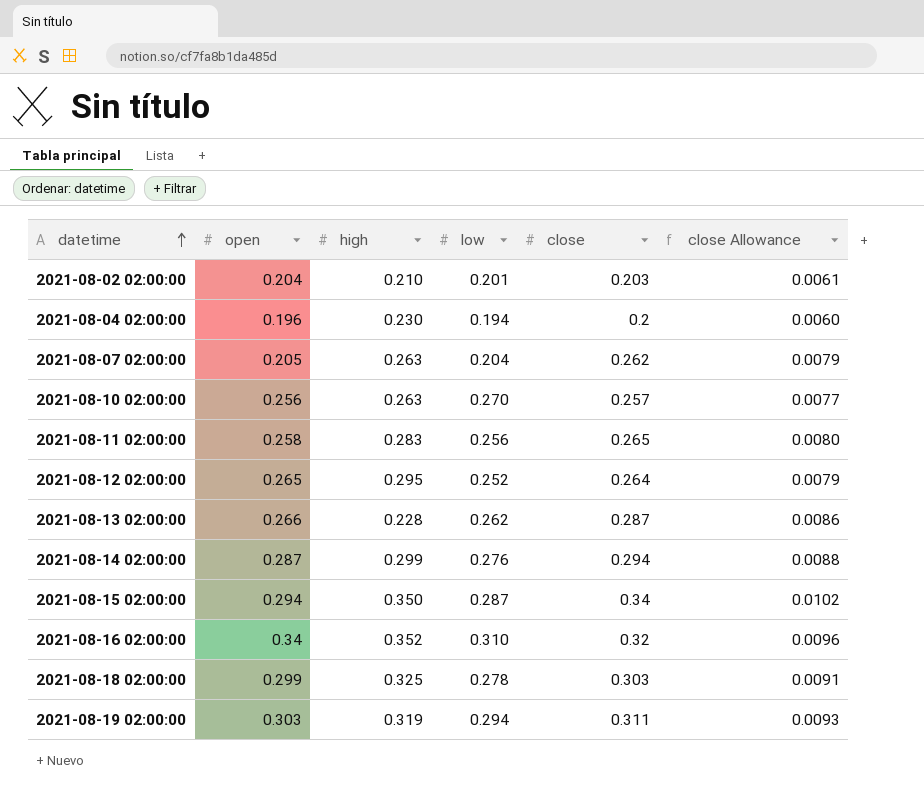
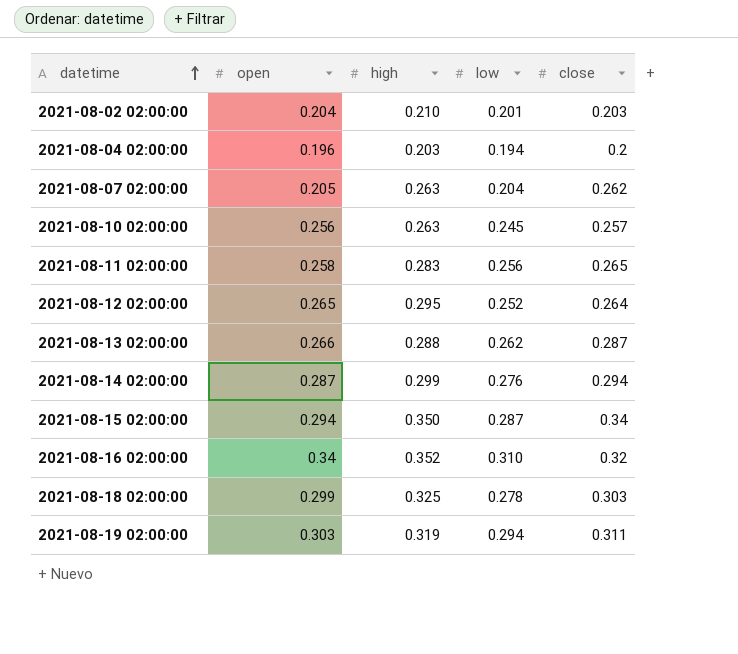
column close Allowance | formula: [close] * 0.03 -> none
2021-08-04 02:00:00 | high: 0.230 -> 0.203
2021-08-10 02:00:00 | low: 0.270 -> 0.245
2021-08-13 02:00:00 | high: 0.228 -> 0.288

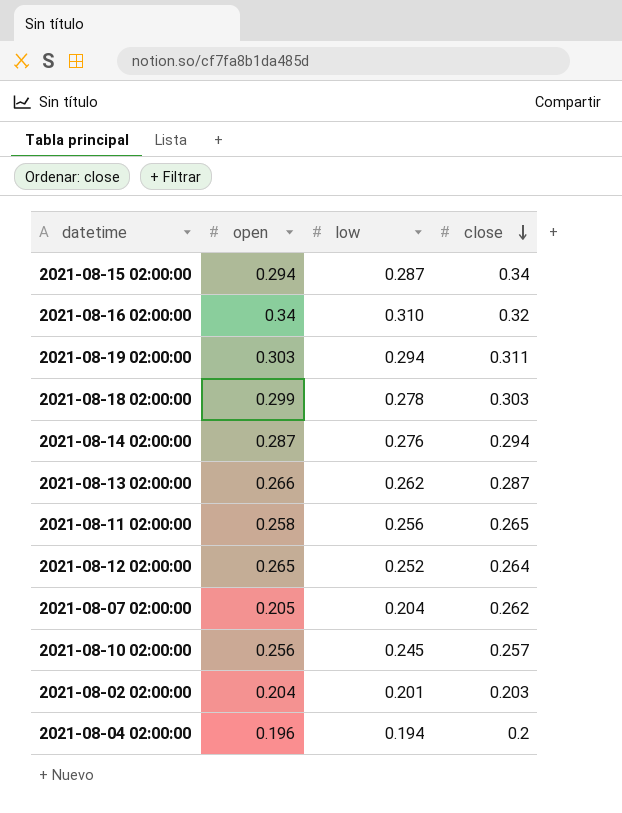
row order: datetime ascending -> close descending
column high | position: 3 -> none

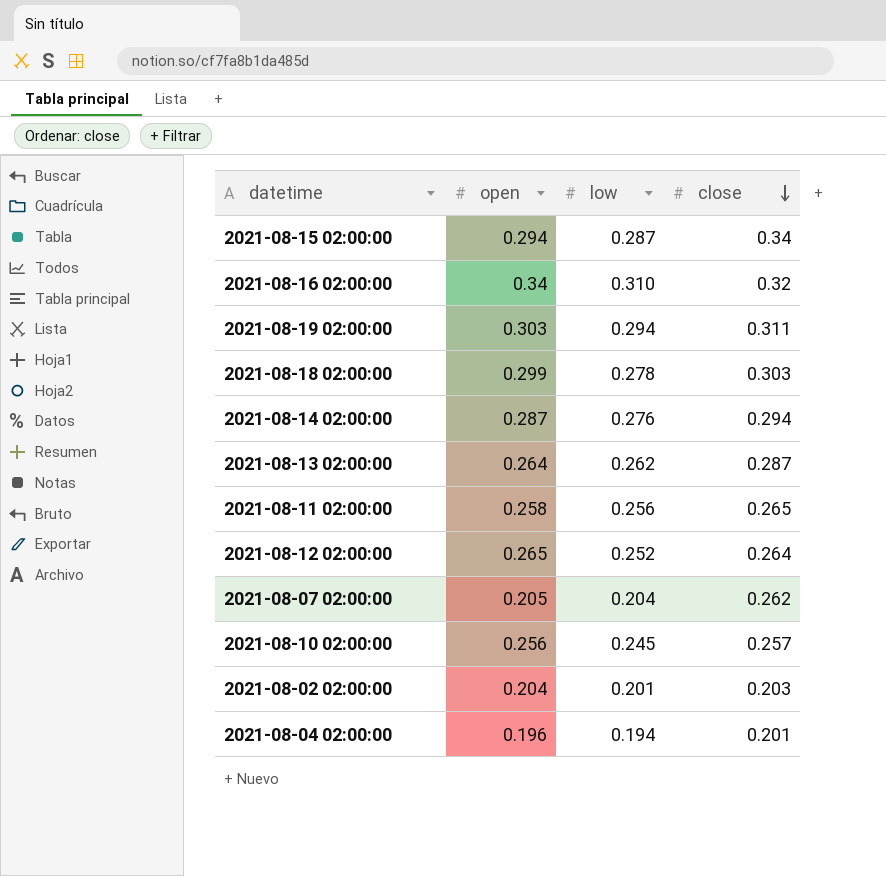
2021-08-13 02:00:00 | open: 0.266 -> 0.264
2021-08-04 02:00:00 | close: 0.2 -> 0.201

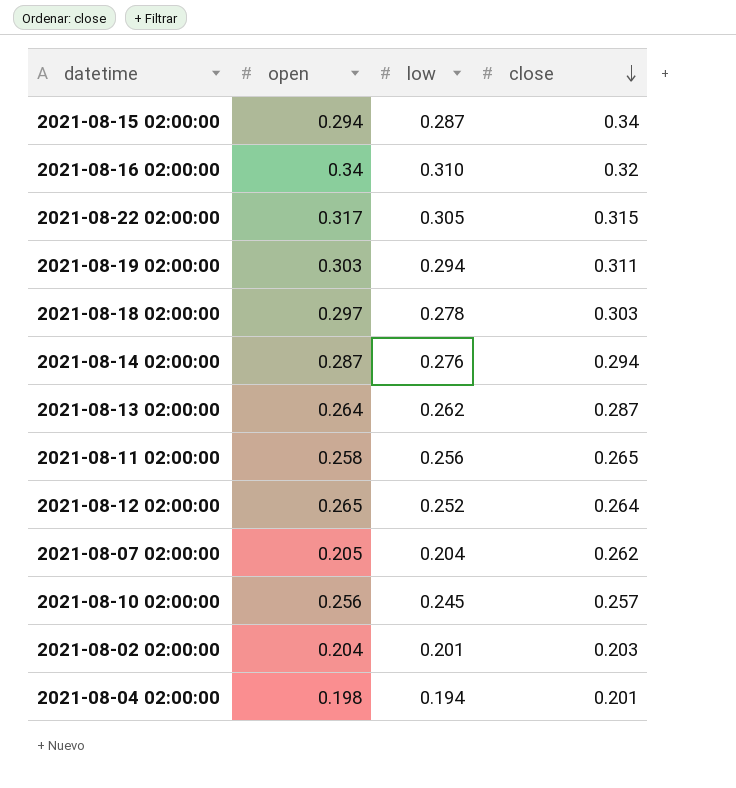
row 2021-08-22 02:00:00: none -> 0.317 | 0.305 | 0.315
2021-08-18 02:00:00 | open: 0.299 -> 0.297
2021-08-04 02:00:00 | open: 0.196 -> 0.198

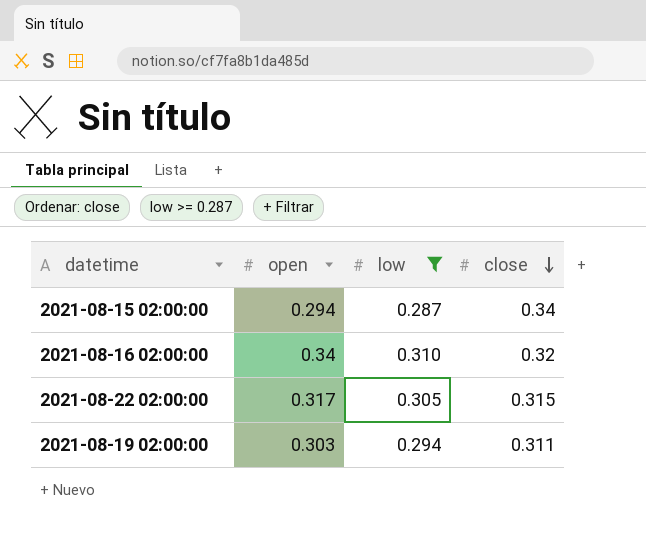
filter: none -> low >= 0.287

